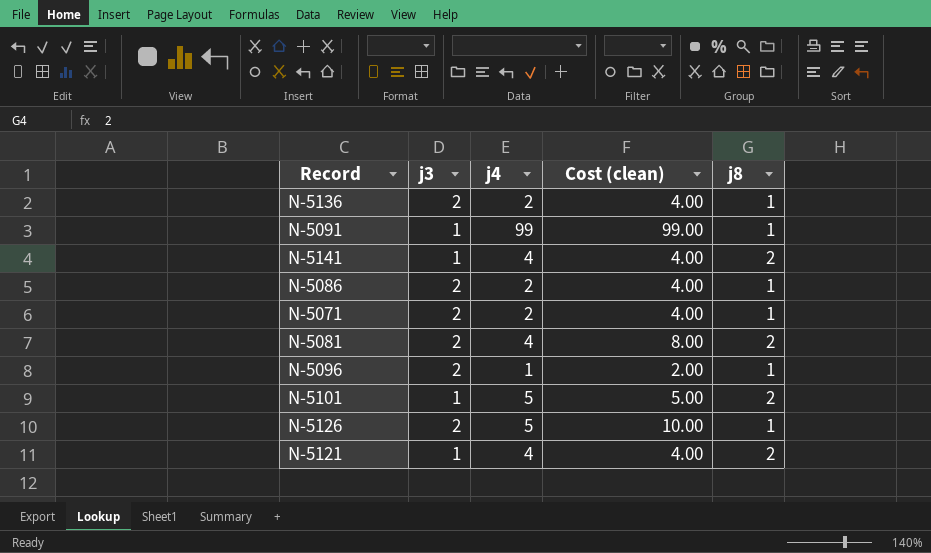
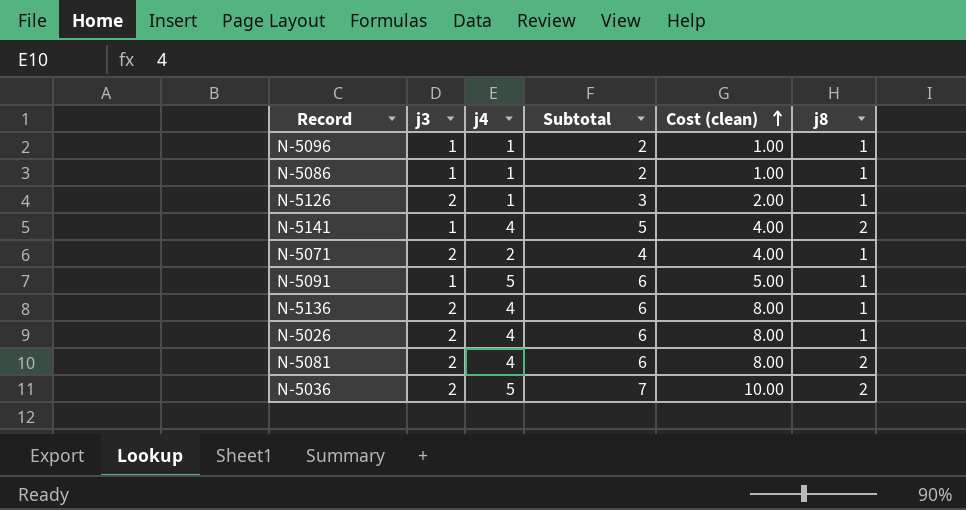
row order: none -> Cost (clean) ascending
column Subtotal | formula: none -> [j3] + [j4]
row N-5101: 1 | 5 | 5.00 | 2 -> none
row N-5121: 1 | 4 | 4.00 | 2 -> none
N-5096 | j3: 2 -> 1
N-5096 | Cost (clean): 2.00 -> 1.00
N-5086 | j3: 2 -> 1
N-5086 | j4: 2 -> 1
N-5086 | Cost (clean): 4.00 -> 1.00
N-5126 | j4: 5 -> 1
N-5126 | Cost (clean): 10.00 -> 2.00
N-5091 | j4: 99 -> 5
N-5091 | Cost (clean): 99.00 -> 5.00
N-5136 | j4: 2 -> 4
N-5136 | Cost (clean): 4.00 -> 8.00
row N-5026: none -> 2 | 4 | 6 | 8.00 | 1
row N-5036: none -> 2 | 5 | 7 | 10.00 | 2

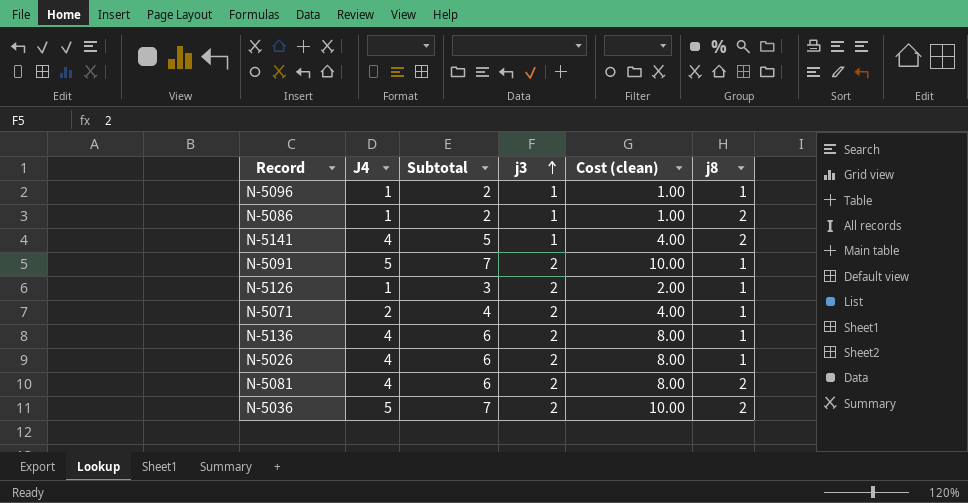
row order: Cost (clean) ascending -> j3 ascending
column name: j4 -> J4
column j3 | position: 2 -> 4
N-5086 | j8: 1 -> 2
N-5091 | Subtotal: 6 -> 7
N-5091 | j3: 1 -> 2
N-5091 | Cost (clean): 5.00 -> 10.00

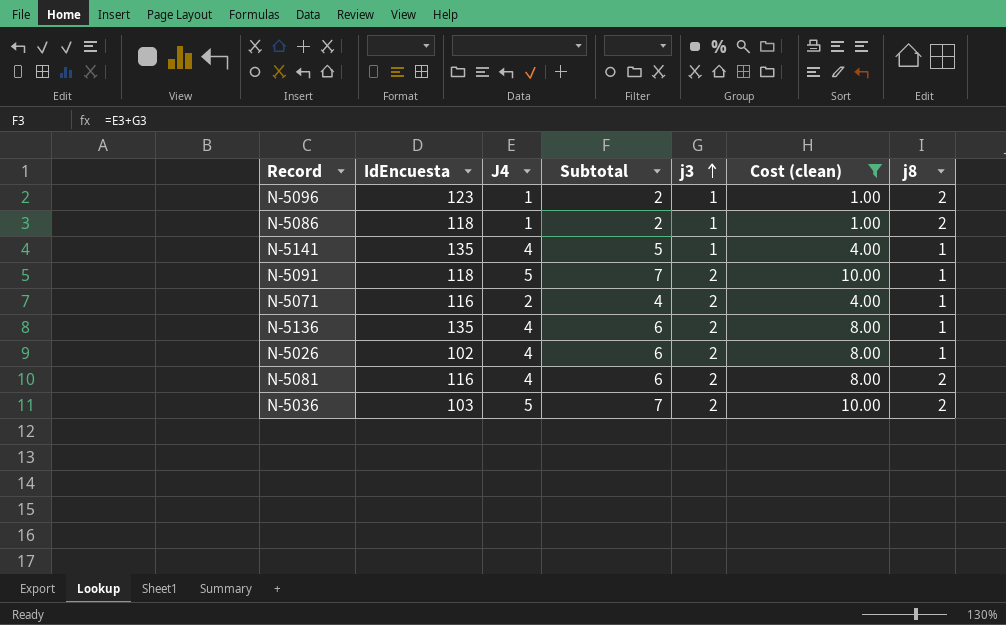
filter: none -> Cost (clean) != 2.00
column IdEncuesta | position: none -> 2
N-5096 | j8: 1 -> 2
N-5141 | j8: 2 -> 1

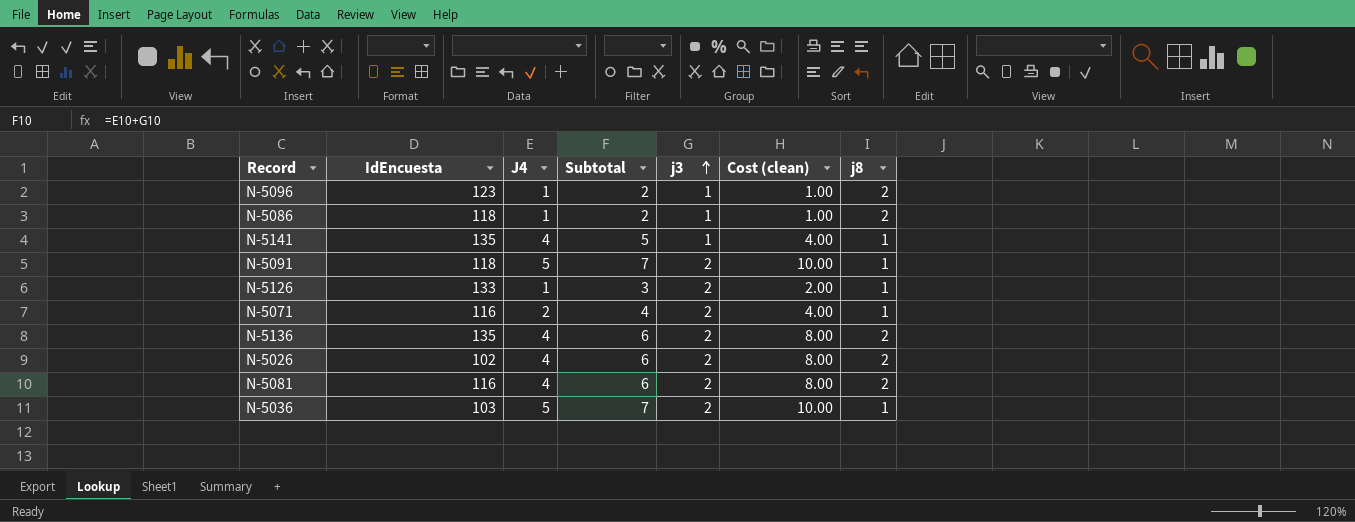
filter: Cost (clean) != 2.00 -> none
N-5136 | j8: 1 -> 2
N-5026 | j8: 1 -> 2
N-5036 | j8: 2 -> 1

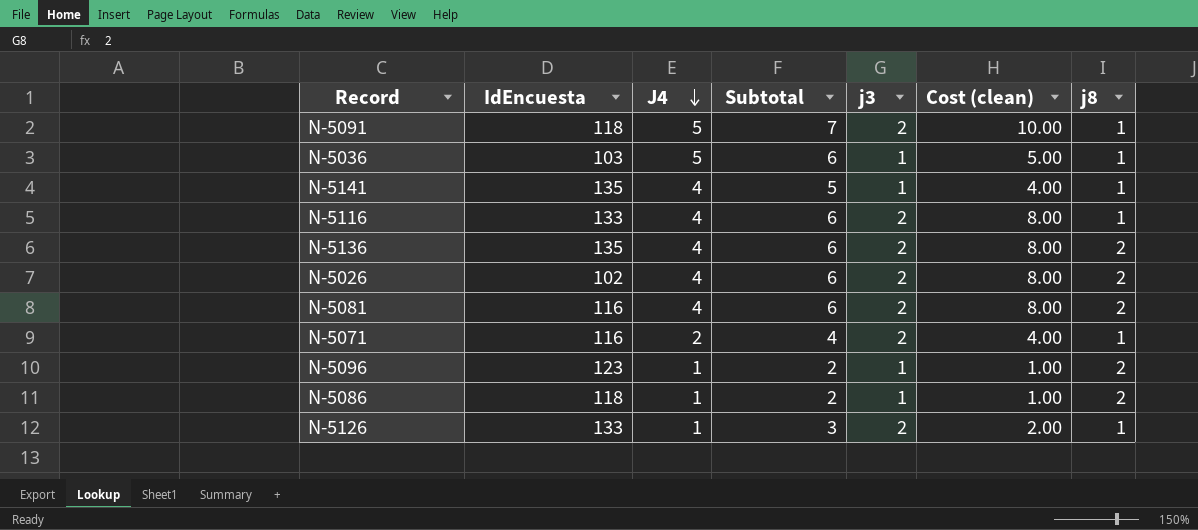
row order: j3 ascending -> J4 descending
N-5036 | Subtotal: 7 -> 6
N-5036 | j3: 2 -> 1
N-5036 | Cost (clean): 10.00 -> 5.00
row N-5116: none -> 133 | 4 | 6 | 2 | 8.00 | 1

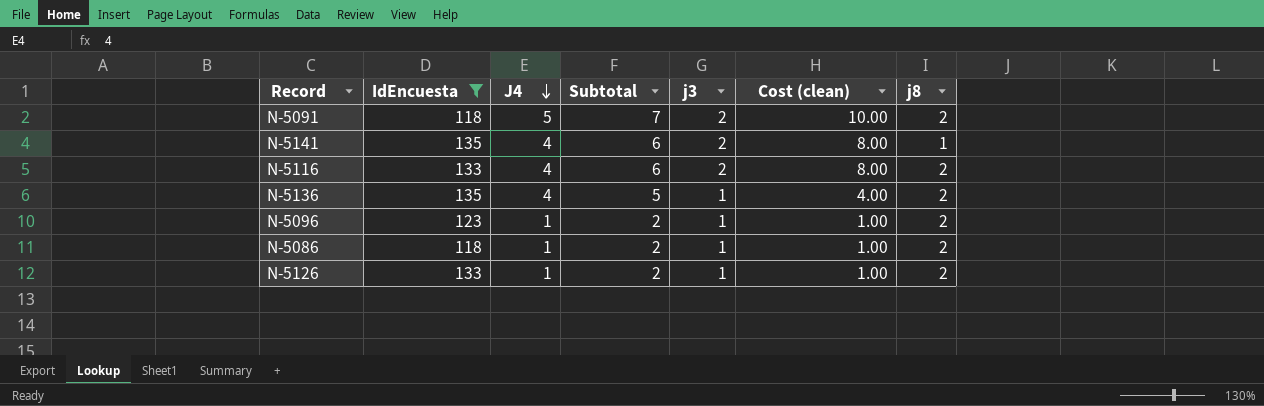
filter: none -> IdEncuesta >= 118
N-5091 | j8: 1 -> 2
N-5141 | Subtotal: 5 -> 6
N-5141 | j3: 1 -> 2
N-5141 | Cost (clean): 4.00 -> 8.00
N-5116 | j8: 1 -> 2
N-5136 | Subtotal: 6 -> 5
N-5136 | j3: 2 -> 1
N-5136 | Cost (clean): 8.00 -> 4.00
N-5126 | Subtotal: 3 -> 2
N-5126 | j3: 2 -> 1
N-5126 | Cost (clean): 2.00 -> 1.00
N-5126 | j8: 1 -> 2

